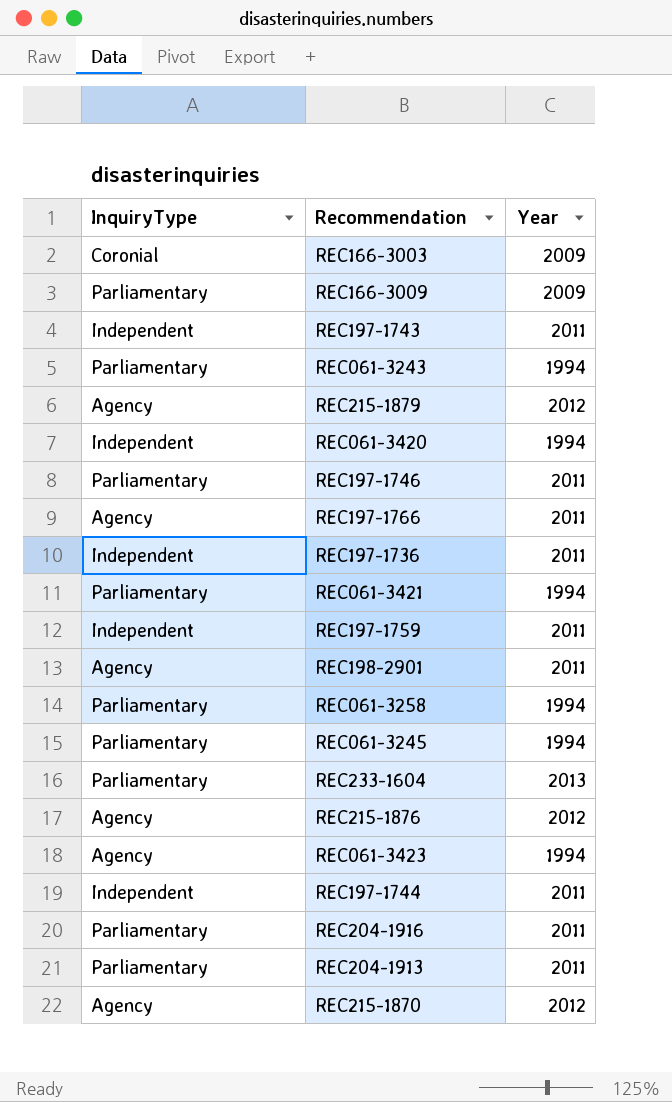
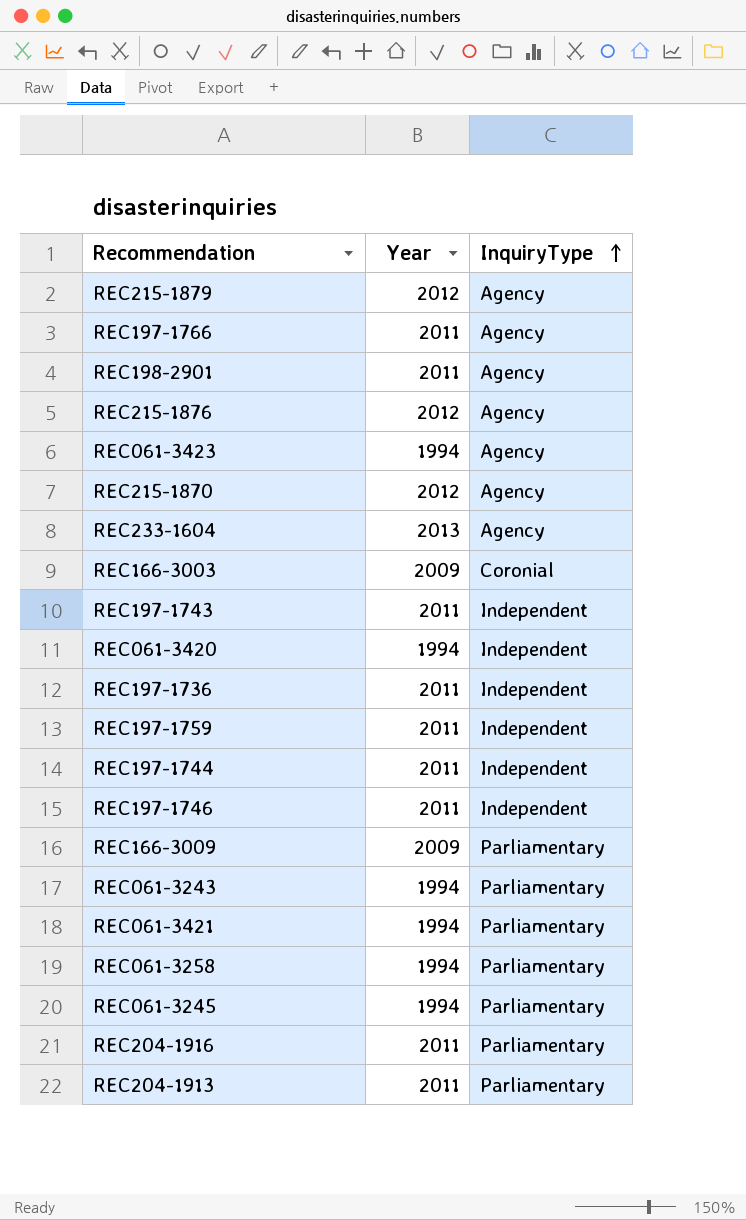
row order: none -> InquiryType ascending
column InquiryType | position: 1 -> 3
REC233-1604 | InquiryType: Parliamentary -> Agency
REC197-1746 | InquiryType: Parliamentary -> Independent

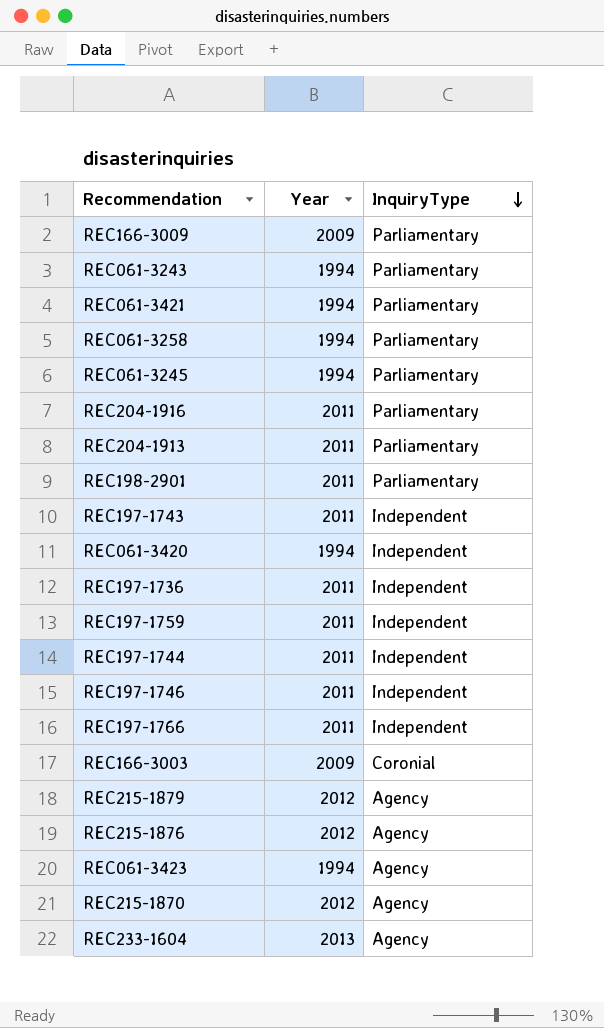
row order: InquiryType ascending -> InquiryType descending
REC198-2901 | InquiryType: Agency -> Parliamentary
REC197-1766 | InquiryType: Agency -> Independent

